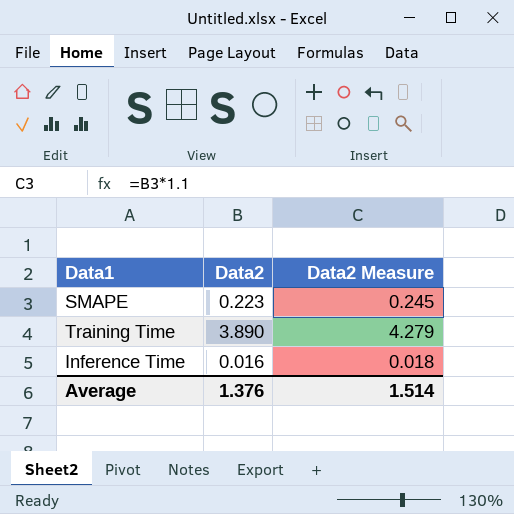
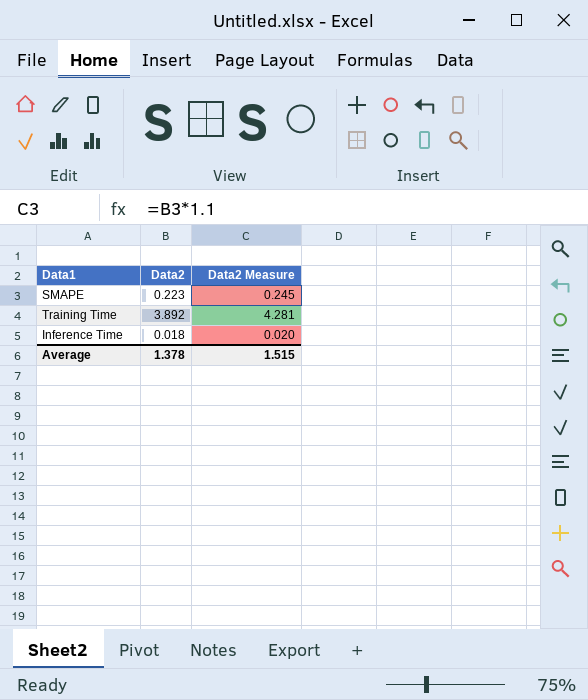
Training Time | Data2: 3.890 -> 3.892
Training Time | Data2 Measure: 4.279 -> 4.281
Inference Time | Data2: 0.016 -> 0.018
Inference Time | Data2 Measure: 0.018 -> 0.020
Average | Data2: 1.376 -> 1.378
Average | Data2 Measure: 1.514 -> 1.515

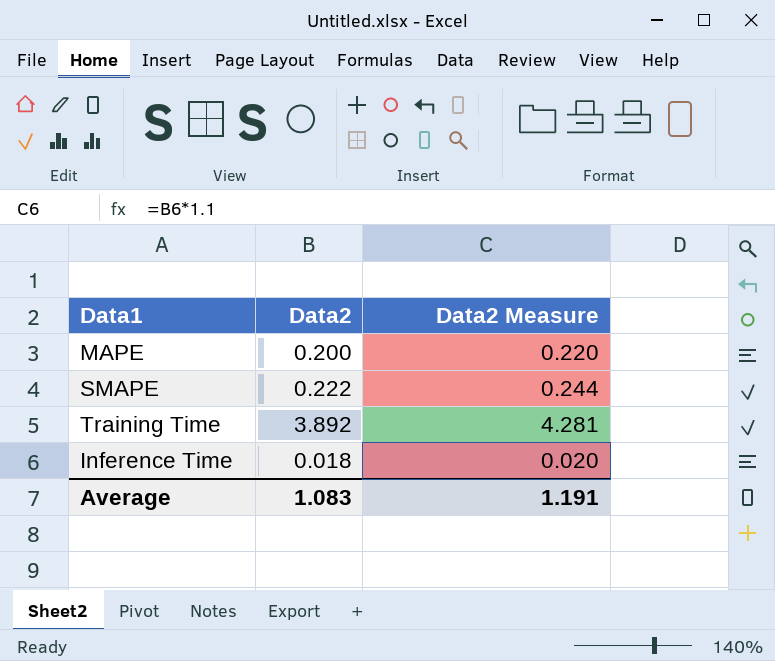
row MAPE: none -> 0.200 | 0.220
SMAPE | Data2: 0.223 -> 0.222
SMAPE | Data2 Measure: 0.245 -> 0.244
Average | Data2: 1.378 -> 1.083
Average | Data2 Measure: 1.515 -> 1.191

